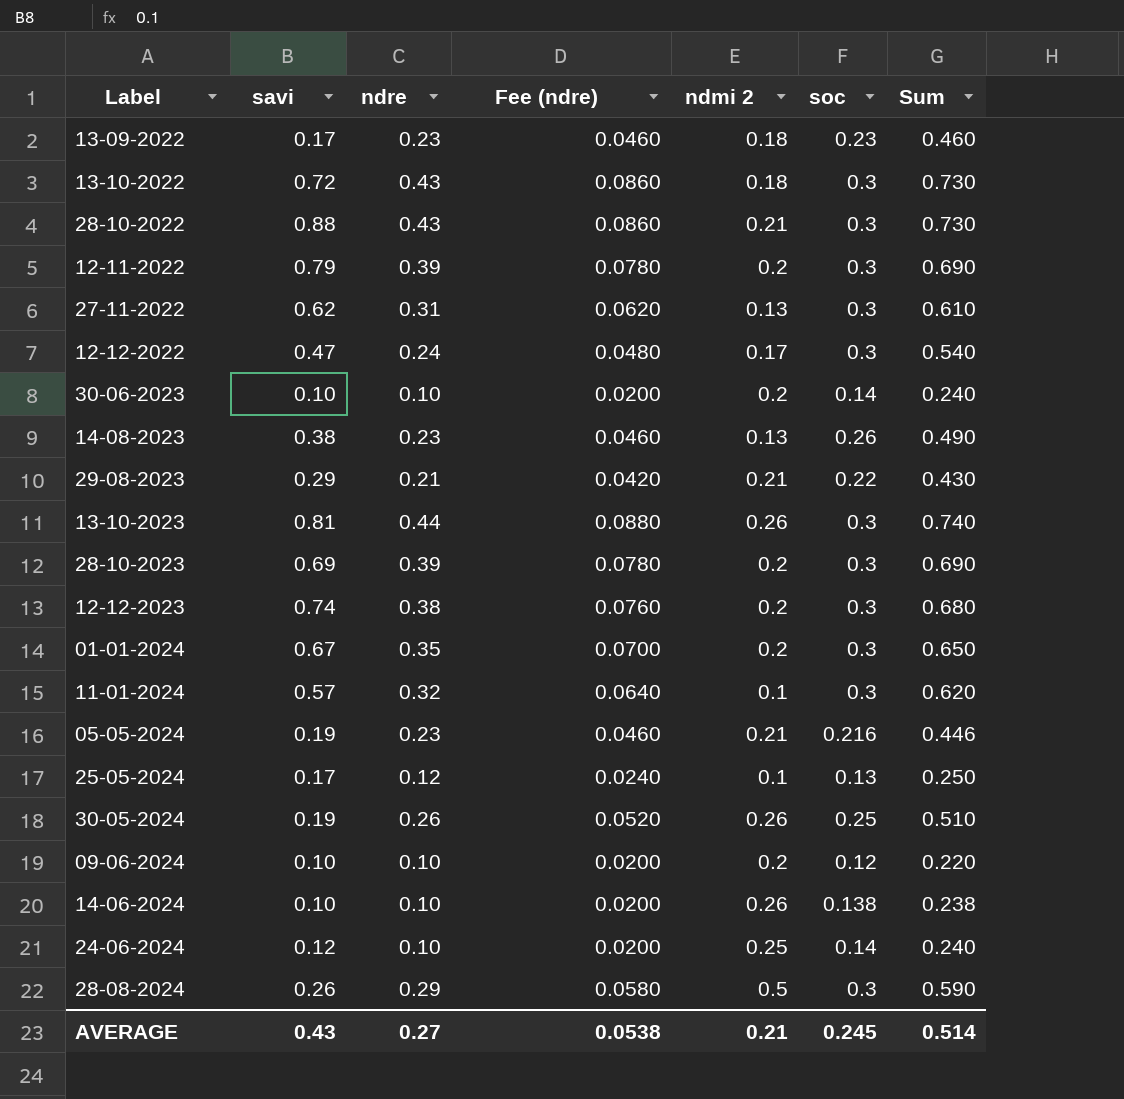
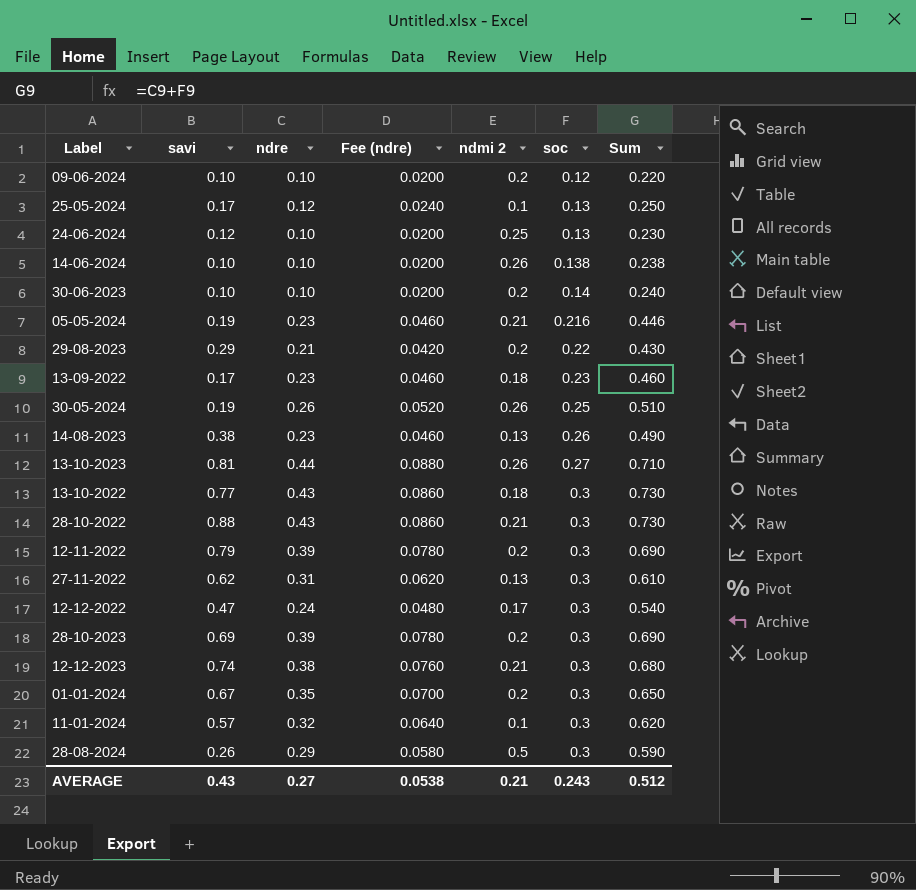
row order: Label ascending -> soc ascending
24-06-2024 | soc: 0.14 -> 0.13
24-06-2024 | Sum: 0.240 -> 0.230
29-08-2023 | ndmi 2: 0.21 -> 0.2
13-10-2023 | soc: 0.3 -> 0.27
13-10-2023 | Sum: 0.740 -> 0.710
13-10-2022 | savi: 0.72 -> 0.77
12-12-2023 | ndmi 2: 0.2 -> 0.21
AVERAGE | soc: 0.245 -> 0.243
AVERAGE | Sum: 0.514 -> 0.512

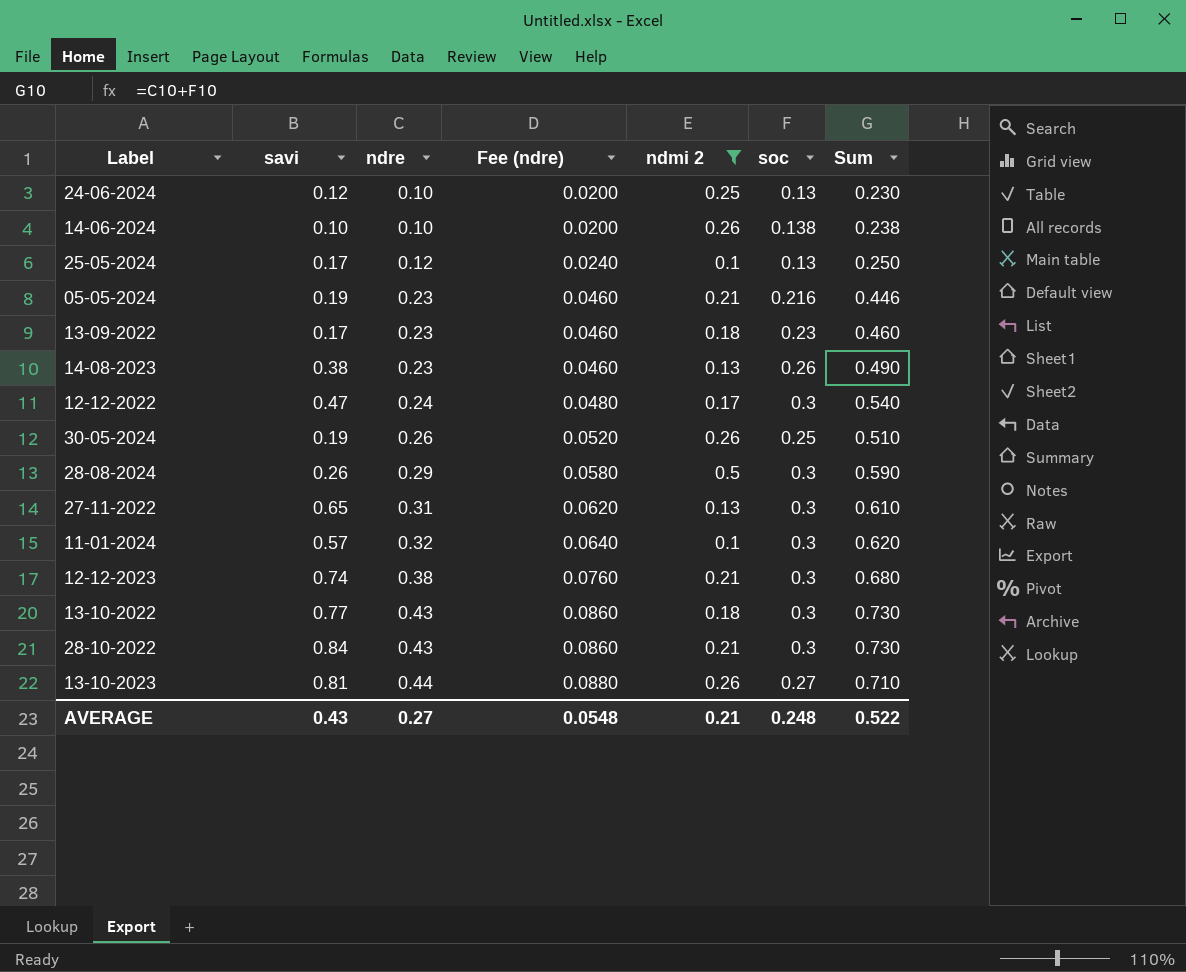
filter: none -> ndmi 2 != 0.2
row order: soc ascending -> ndre ascending
27-11-2022 | savi: 0.62 -> 0.65
28-10-2022 | savi: 0.88 -> 0.84
AVERAGE | Fee (ndre): 0.0538 -> 0.0548
AVERAGE | soc: 0.243 -> 0.248
AVERAGE | Sum: 0.512 -> 0.522

